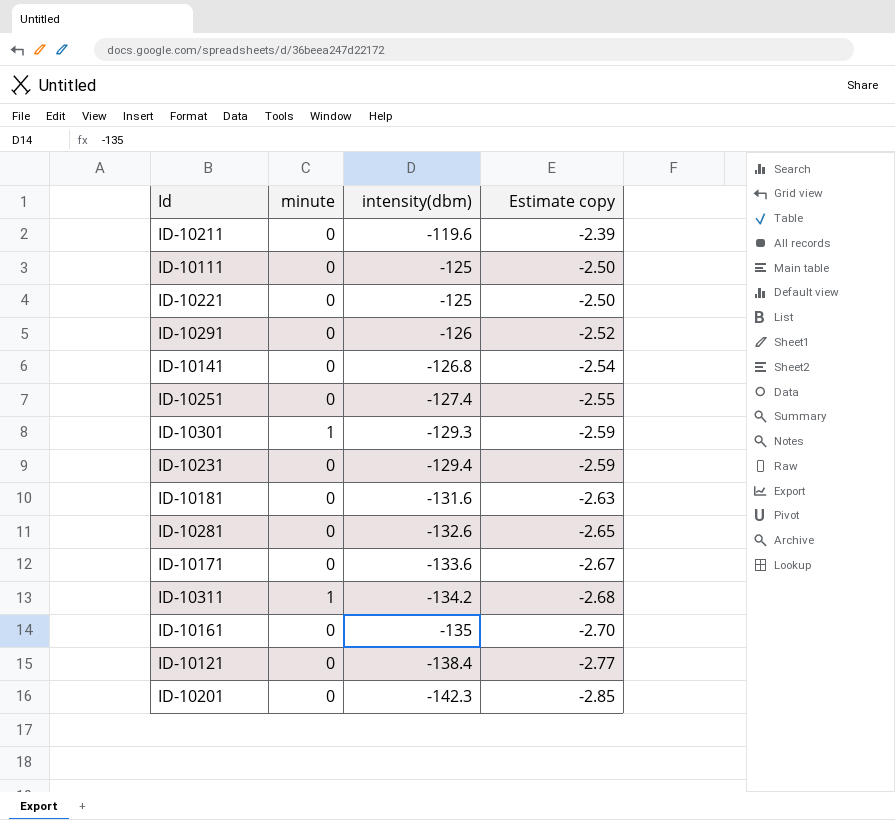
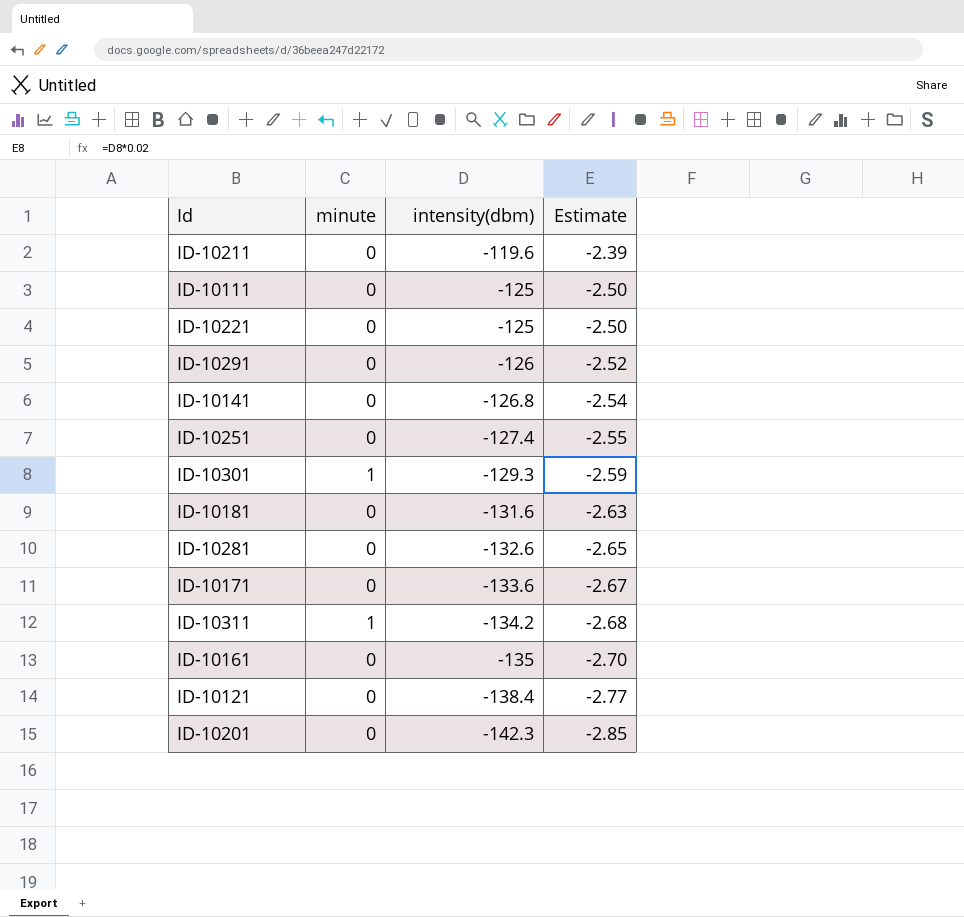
column name: Estimate copy -> Estimate
row ID-10231: 0 | -129.4 | -2.59 -> none

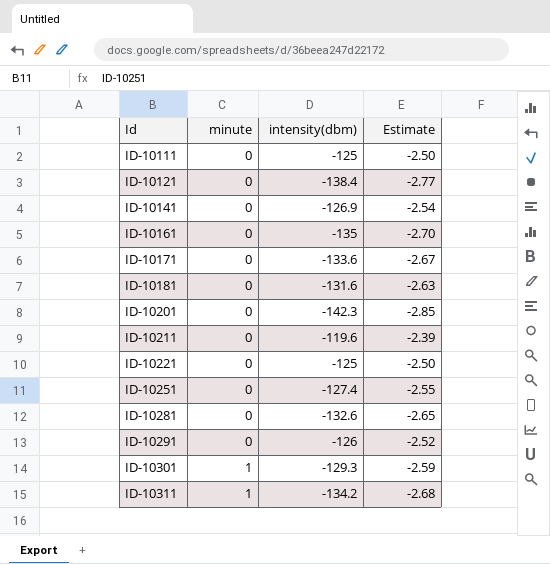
row order: intensity(dbm) descending -> Id ascending
ID-10141 | intensity(dbm): -126.8 -> -126.9

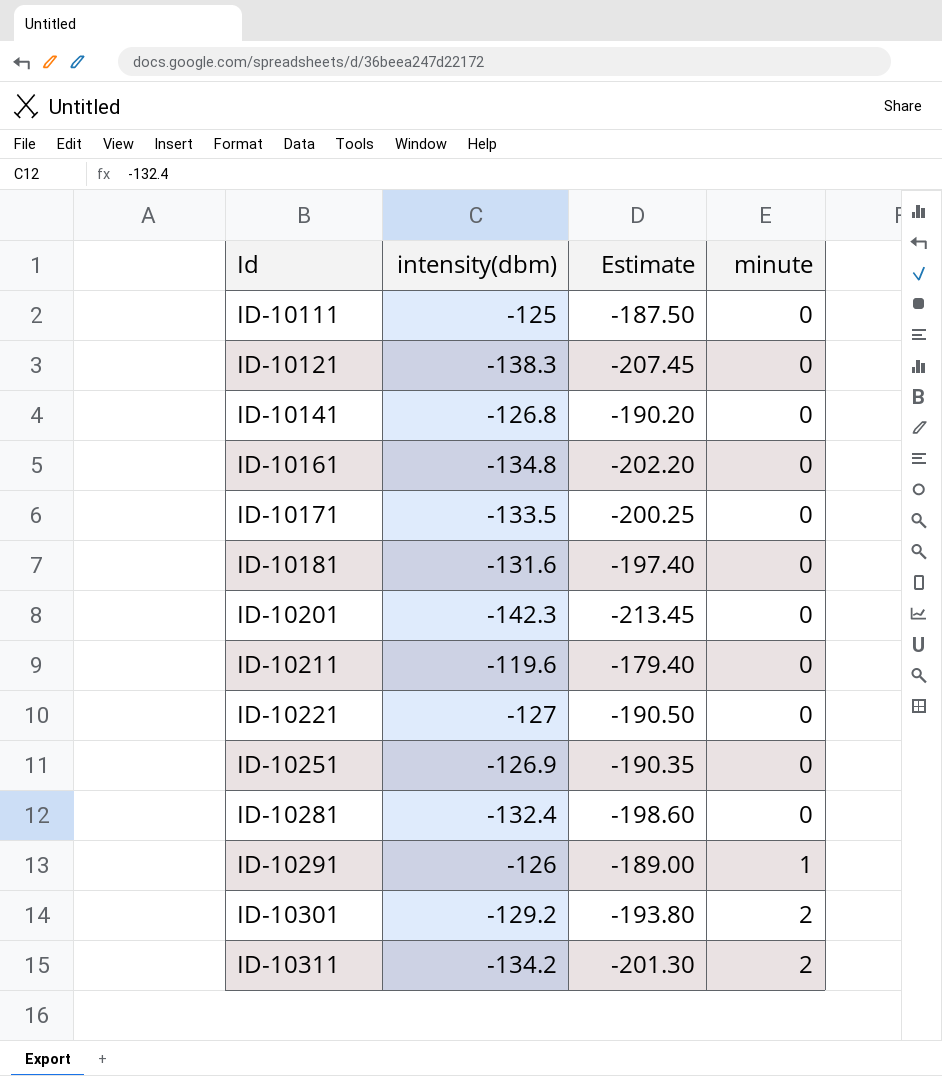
column Estimate | formula: [intensity(dbm)] * 0.02 -> [intensity(dbm)] * 1.5
column minute | position: 2 -> 4
ID-10121 | intensity(dbm): -138.4 -> -138.3
ID-10141 | intensity(dbm): -126.9 -> -126.8
ID-10161 | intensity(dbm): -135 -> -134.8
ID-10171 | intensity(dbm): -133.6 -> -133.5
ID-10221 | intensity(dbm): -125 -> -127
ID-10251 | intensity(dbm): -127.4 -> -126.9
ID-10281 | intensity(dbm): -132.6 -> -132.4
ID-10291 | minute: 0 -> 1
ID-10301 | intensity(dbm): -129.3 -> -129.2
ID-10301 | minute: 1 -> 2
ID-10311 | minute: 1 -> 2

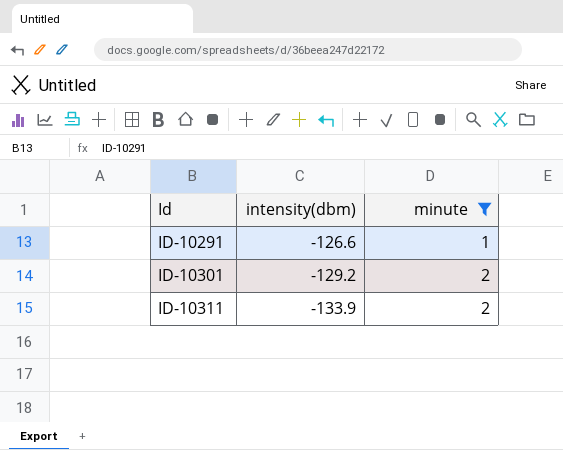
filter: none -> minute != 0
column Estimate | formula: [intensity(dbm)] * 1.5 -> none
ID-10291 | intensity(dbm): -126 -> -126.6
ID-10311 | intensity(dbm): -134.2 -> -133.9

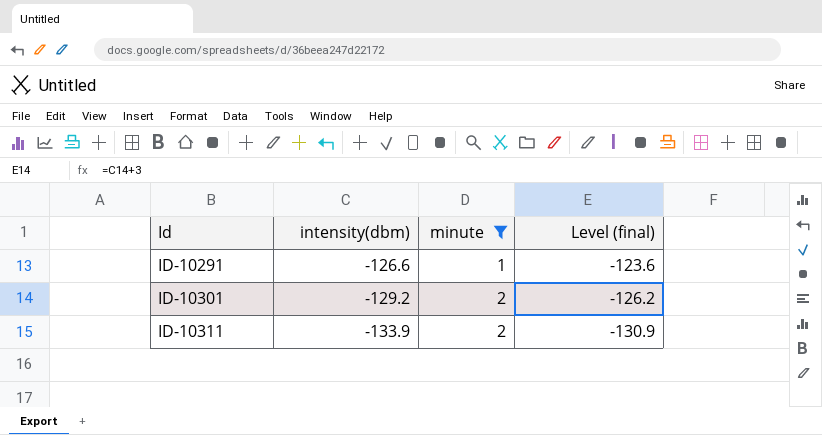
column Level (final) | formula: none -> [intensity(dbm)] + 3

